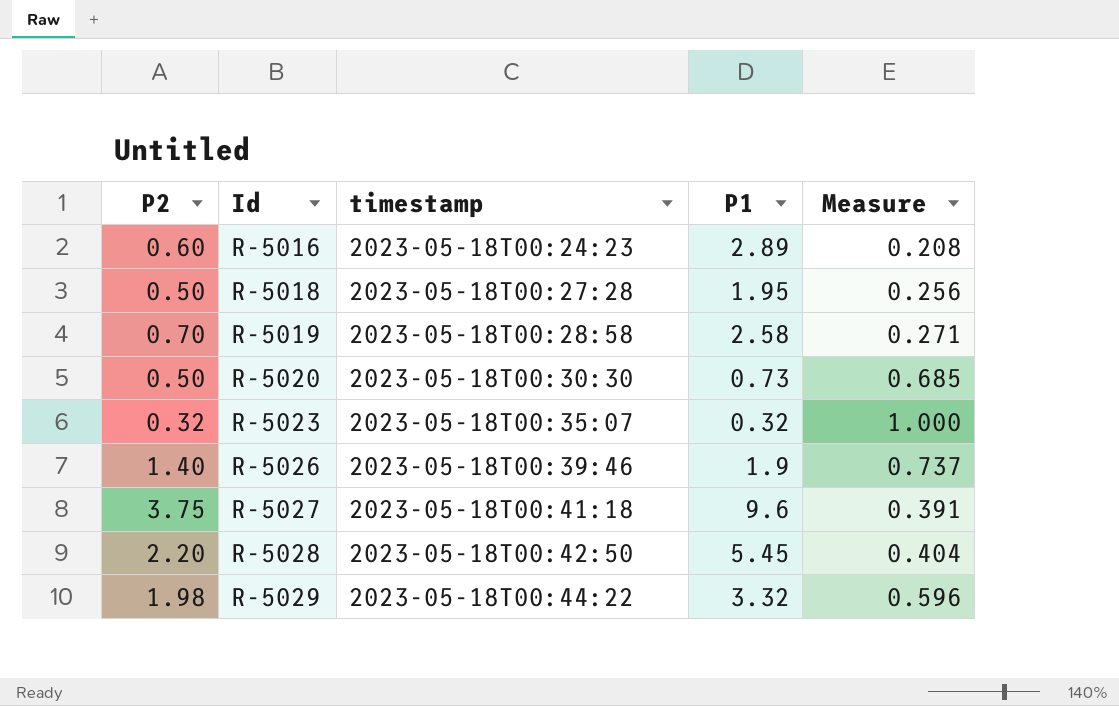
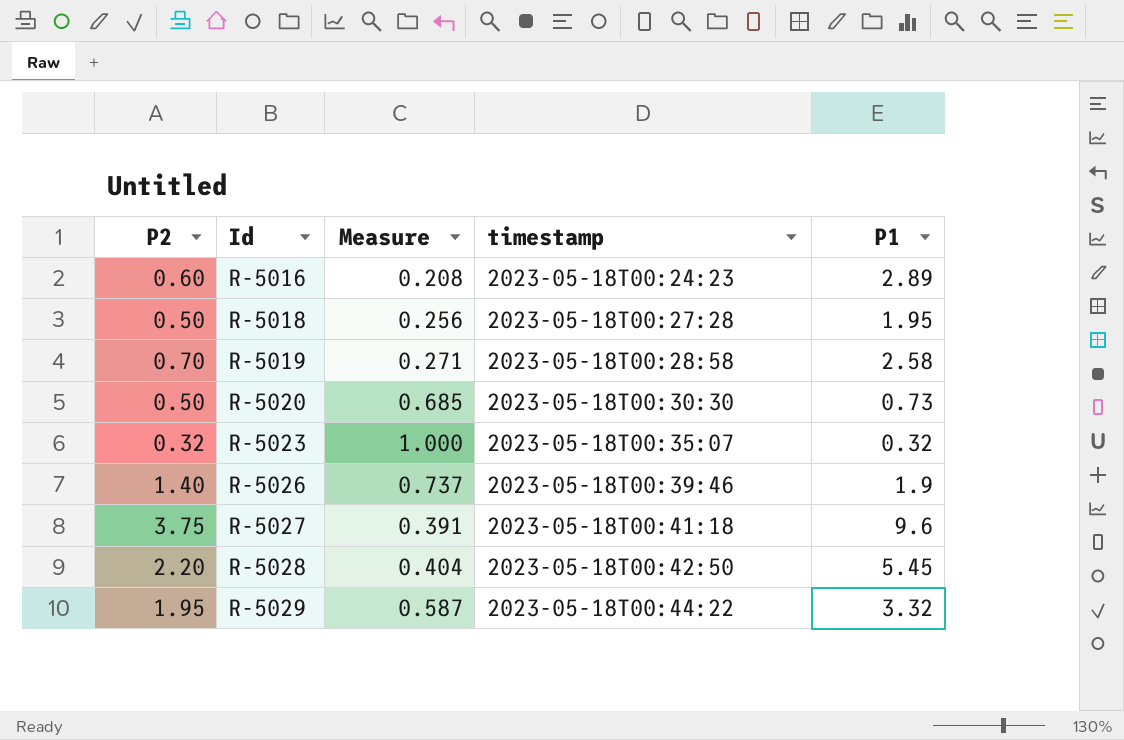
column Measure | position: 5 -> 3
R-5029 | P2: 1.98 -> 1.95
R-5029 | Measure: 0.596 -> 0.587

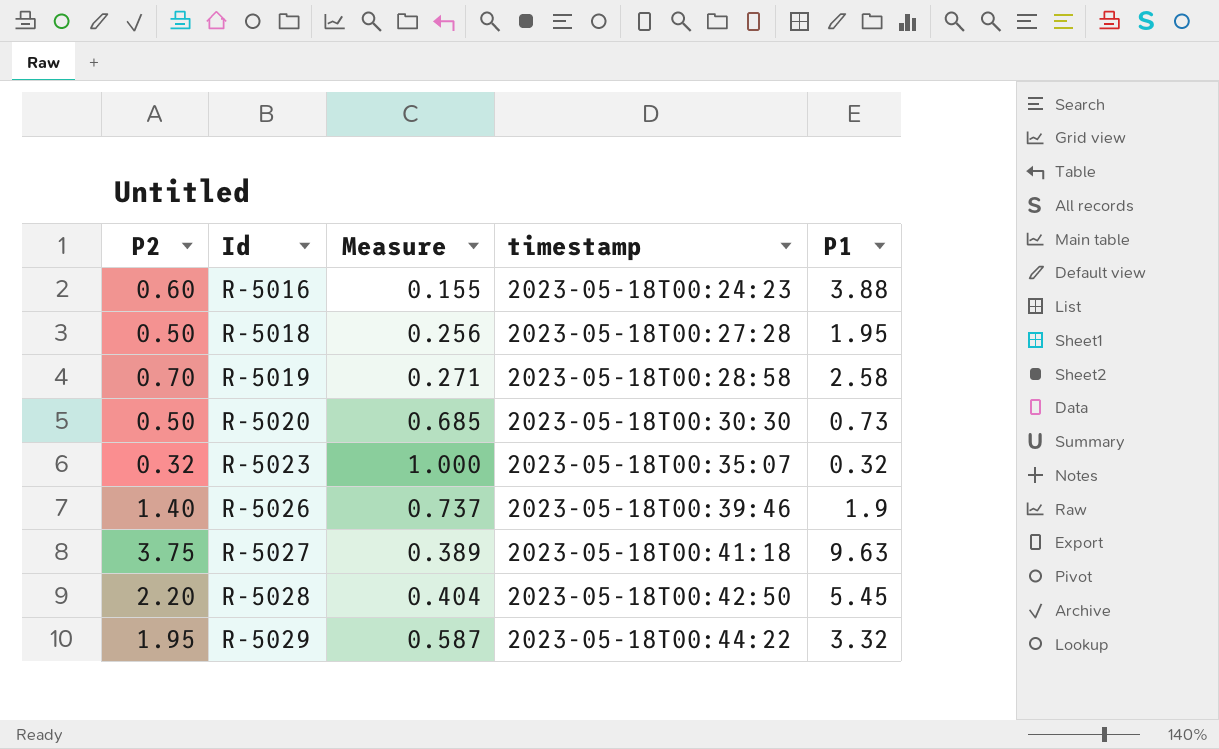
R-5016 | Measure: 0.208 -> 0.155
R-5016 | P1: 2.89 -> 3.88
R-5027 | Measure: 0.391 -> 0.389
R-5027 | P1: 9.6 -> 9.63

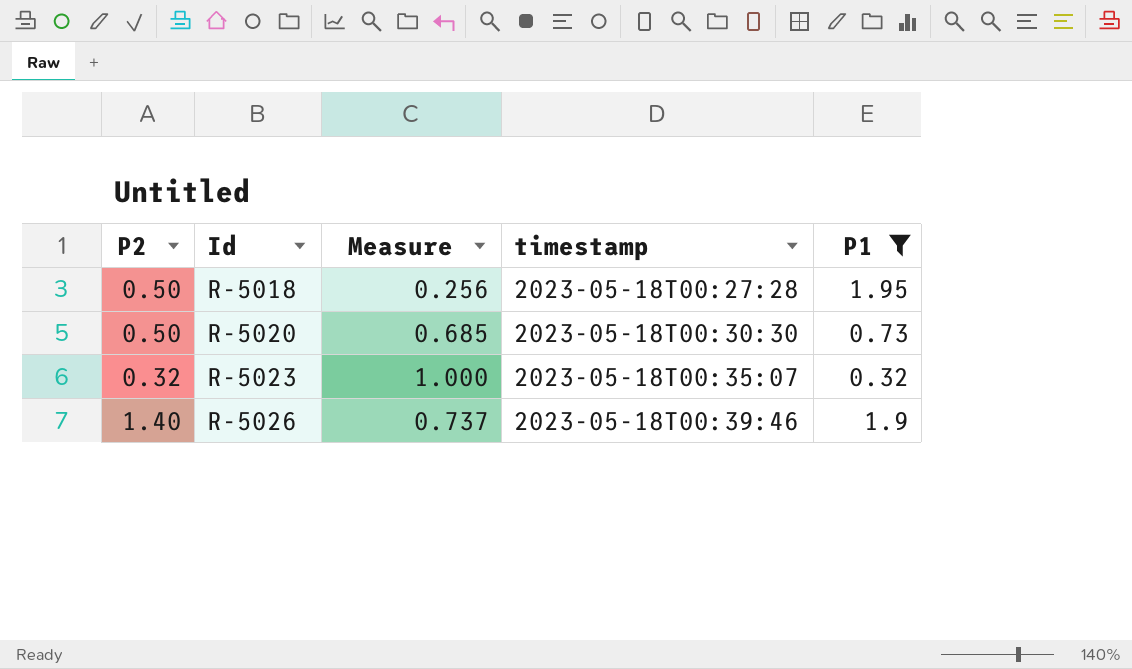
filter: none -> P1 <= 1.95

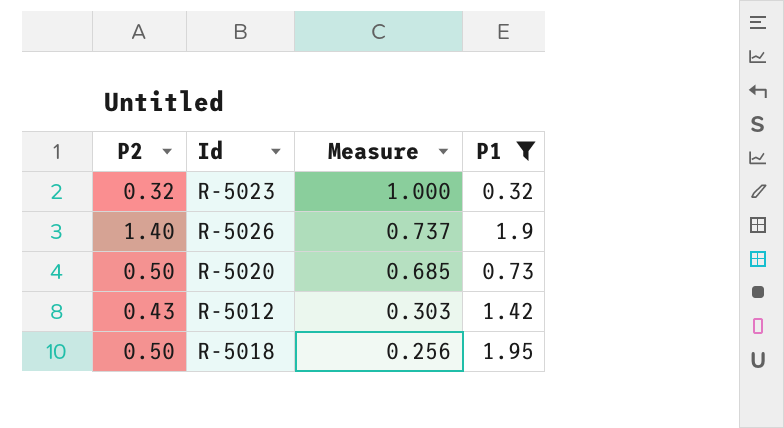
row order: Id ascending -> Measure descending
column timestamp | position: 4 -> none
row R-5012: none -> 0.43 | 0.303 | 1.42

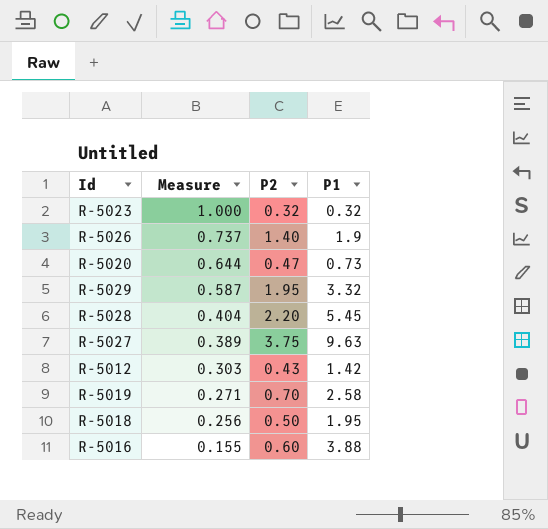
filter: P1 <= 1.95 -> none
column P2 | position: 1 -> 3
R-5020 | Measure: 0.685 -> 0.644
R-5020 | P2: 0.50 -> 0.47

